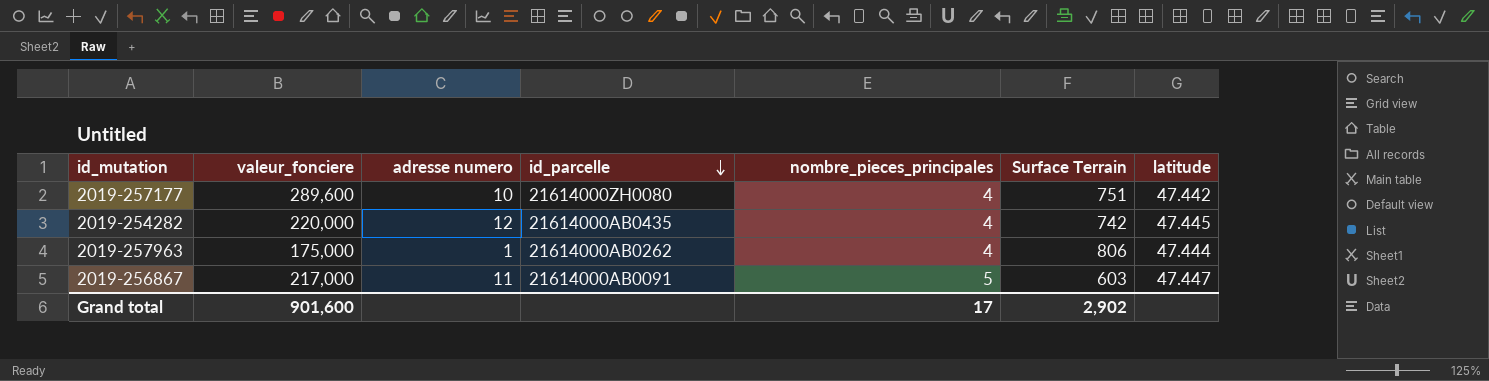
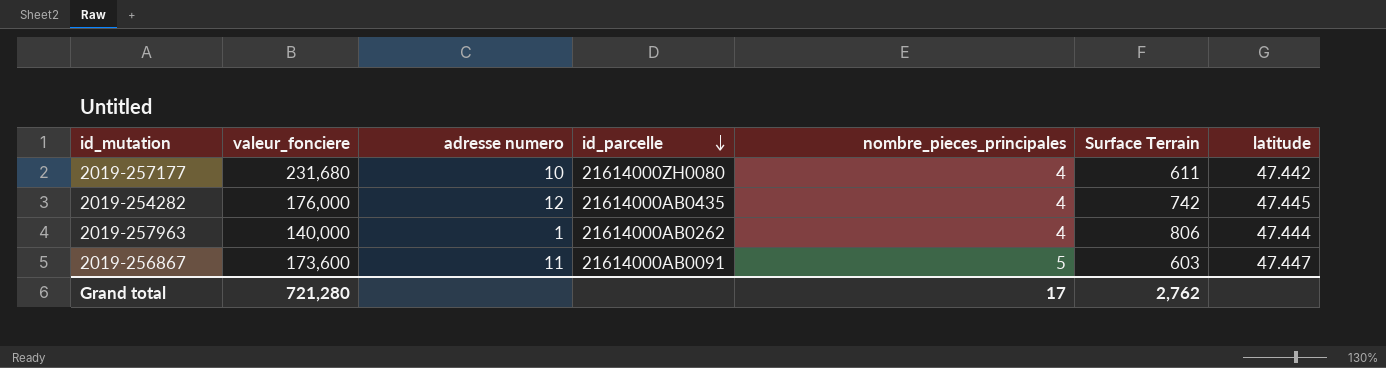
2019-257177 | valeur_fonciere: 289,600 -> 231,680
2019-257177 | Surface Terrain: 751 -> 611
2019-254282 | valeur_fonciere: 220,000 -> 176,000
2019-257963 | valeur_fonciere: 175,000 -> 140,000
2019-256867 | valeur_fonciere: 217,000 -> 173,600
Grand total | valeur_fonciere: 901,600 -> 721,280
Grand total | Surface Terrain: 2,902 -> 2,762

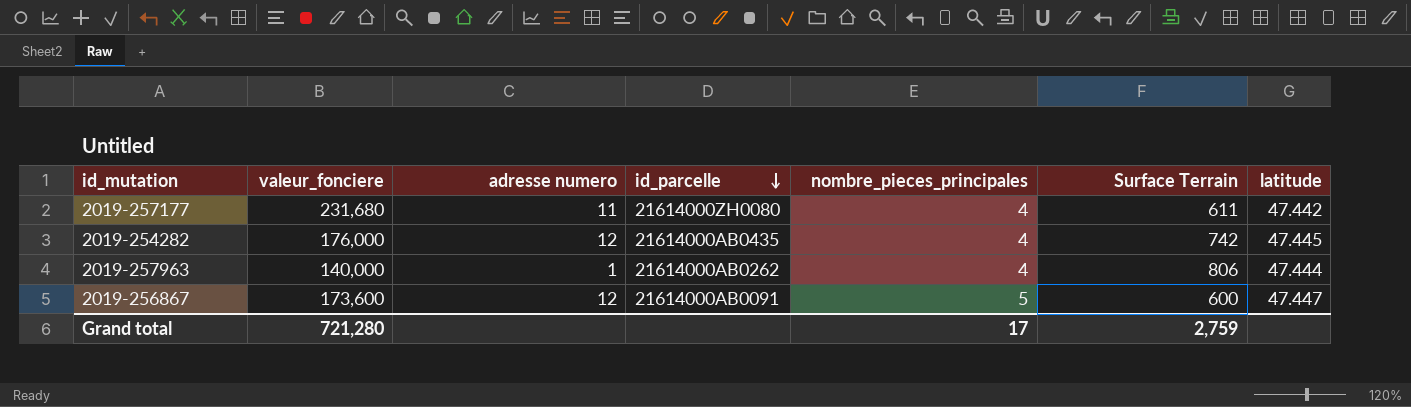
2019-257177 | adresse numero: 10 -> 11
2019-256867 | adresse numero: 11 -> 12
2019-256867 | Surface Terrain: 603 -> 600
Grand total | Surface Terrain: 2,762 -> 2,759

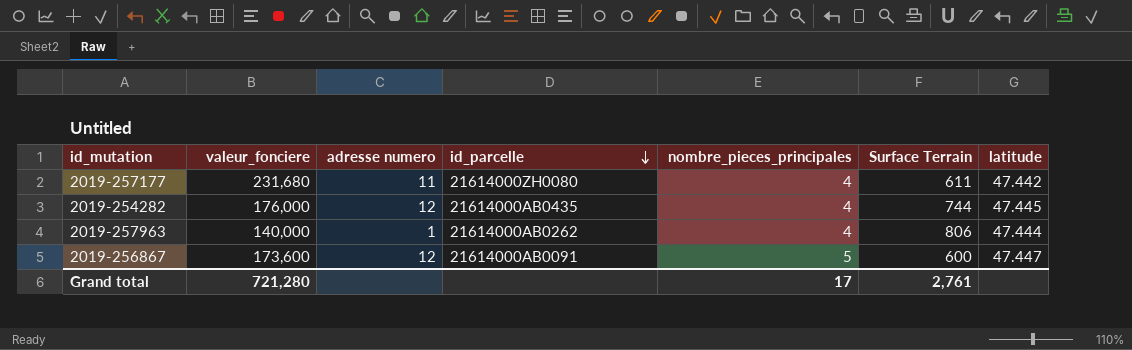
2019-254282 | Surface Terrain: 742 -> 744
Grand total | Surface Terrain: 2,759 -> 2,761

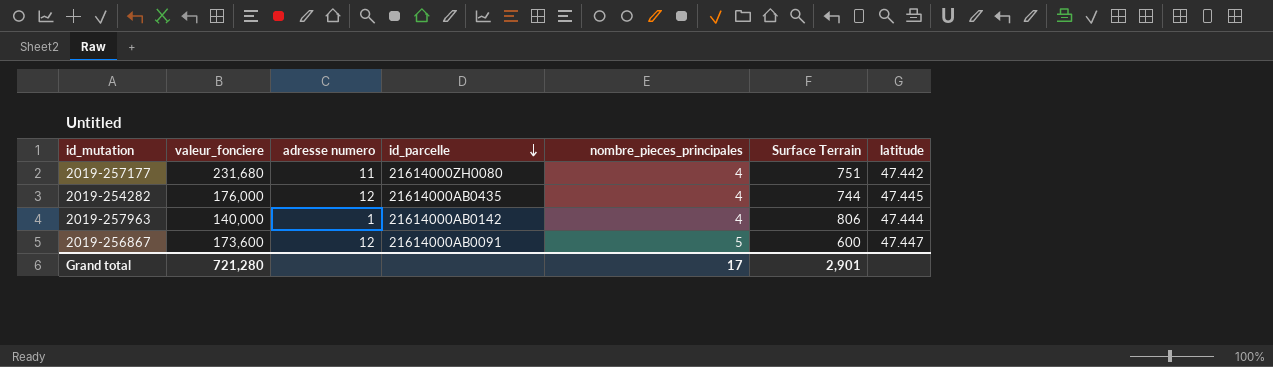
2019-257177 | Surface Terrain: 611 -> 751
2019-257963 | id_parcelle: 21614000AB0262 -> 21614000AB0142
Grand total | Surface Terrain: 2,761 -> 2,901

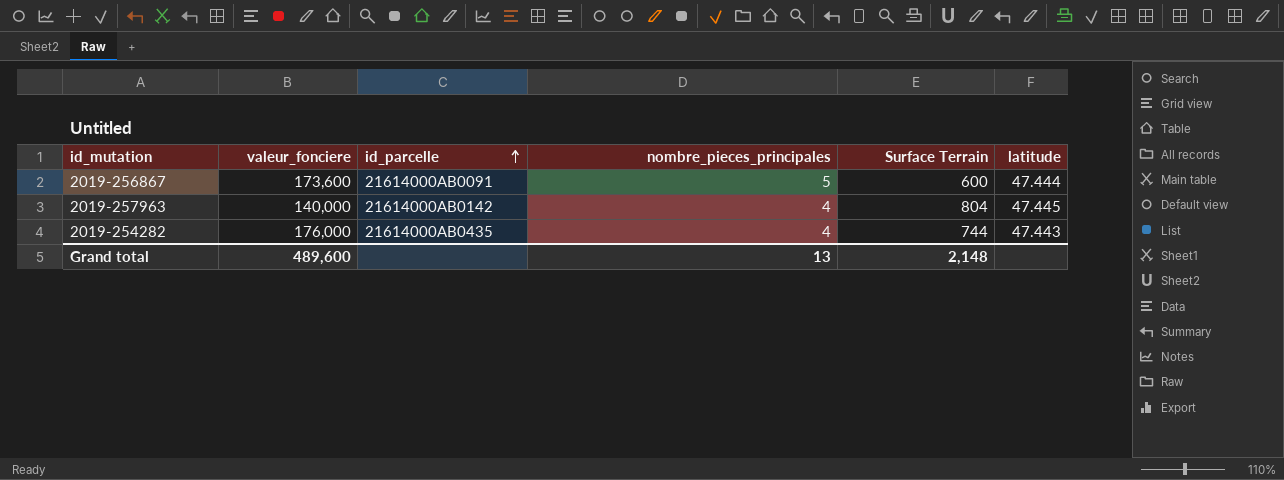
row order: id_parcelle descending -> id_parcelle ascending
column adresse numero | position: 3 -> none
row 2019-257177: 231,680 | 11 | 21614000ZH0080 | 4 | 751 | 47.442 -> none
2019-256867 | latitude: 47.447 -> 47.444
2019-257963 | Surface Terrain: 806 -> 804
2019-257963 | latitude: 47.444 -> 47.445
2019-254282 | latitude: 47.445 -> 47.443
Grand total | valeur_fonciere: 721,280 -> 489,600
Grand total | nombre_pieces_principales: 17 -> 13
Grand total | Surface Terrain: 2,901 -> 2,148

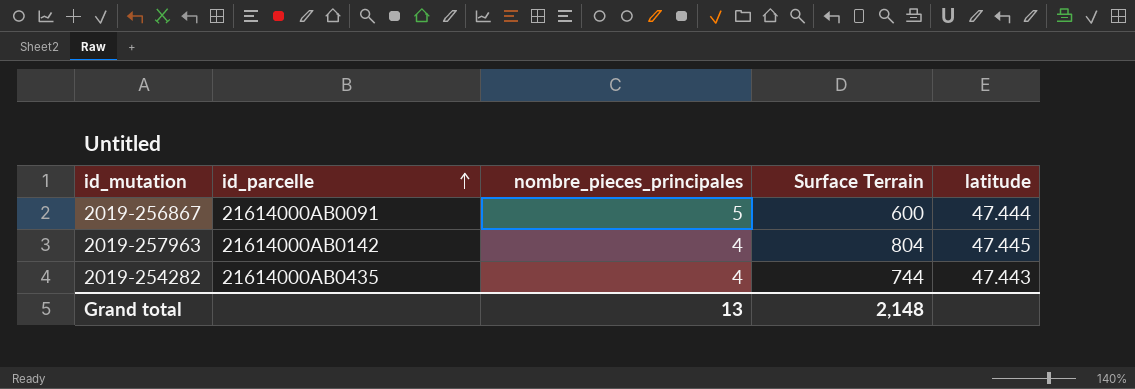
column valeur_fonciere | position: 2 -> none

